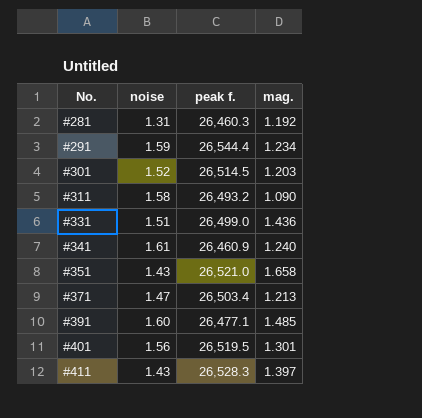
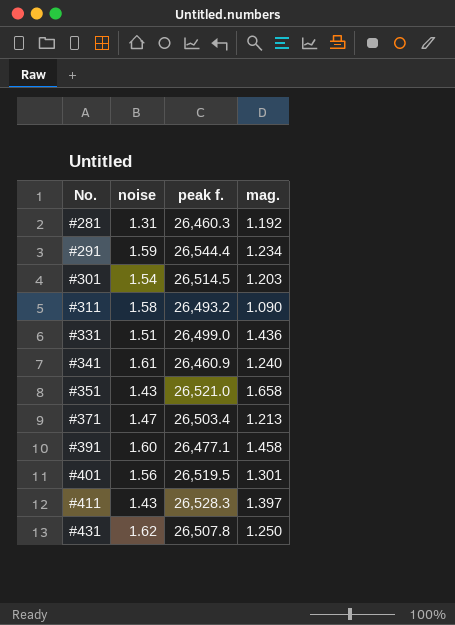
#301 | noise: 1.52 -> 1.54
#391 | mag.: 1.485 -> 1.458
row #431: none -> 1.62 | 26,507.8 | 1.250

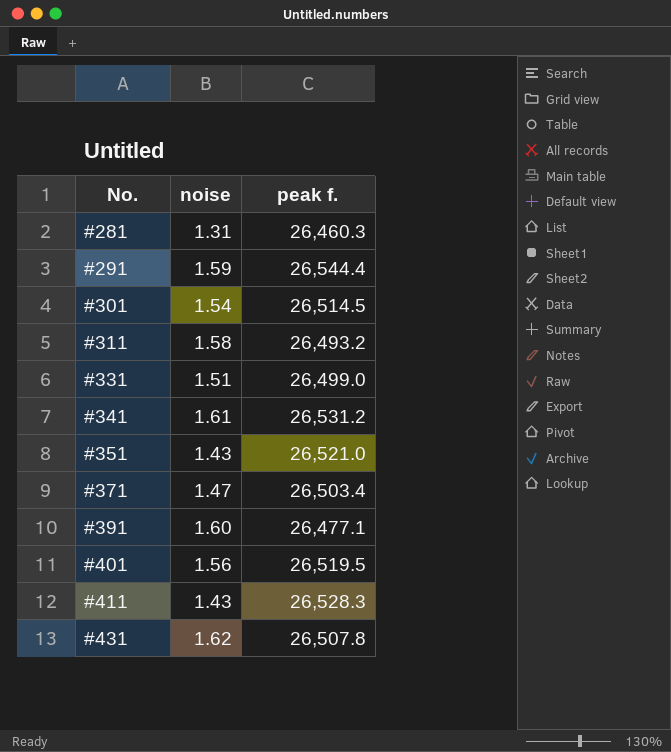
column mag. | position: 4 -> none
#341 | peak f.: 26,460.9 -> 26,531.2

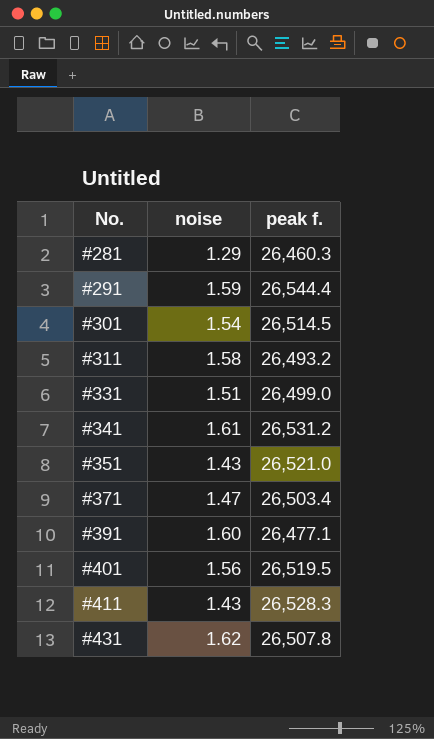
#281 | noise: 1.31 -> 1.29

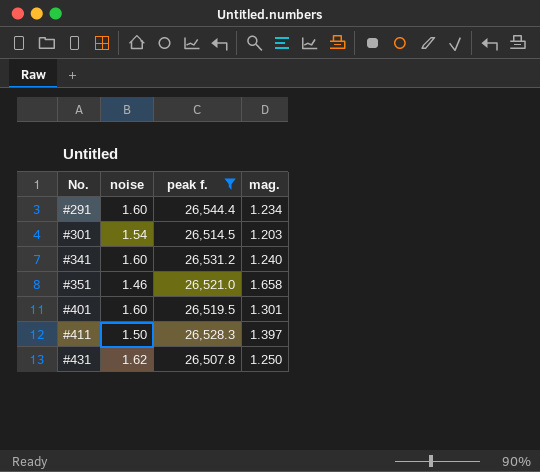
filter: none -> peak f. >= 26,507.8
column mag. | position: none -> 4
#291 | noise: 1.59 -> 1.60
#341 | noise: 1.61 -> 1.60
#351 | noise: 1.43 -> 1.46
#401 | noise: 1.56 -> 1.60
#411 | noise: 1.43 -> 1.50

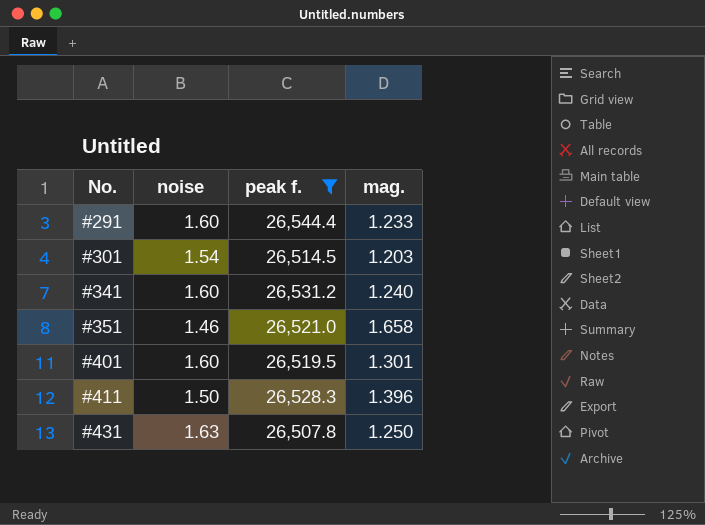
#291 | mag.: 1.234 -> 1.233
#411 | mag.: 1.397 -> 1.396
#431 | noise: 1.62 -> 1.63

